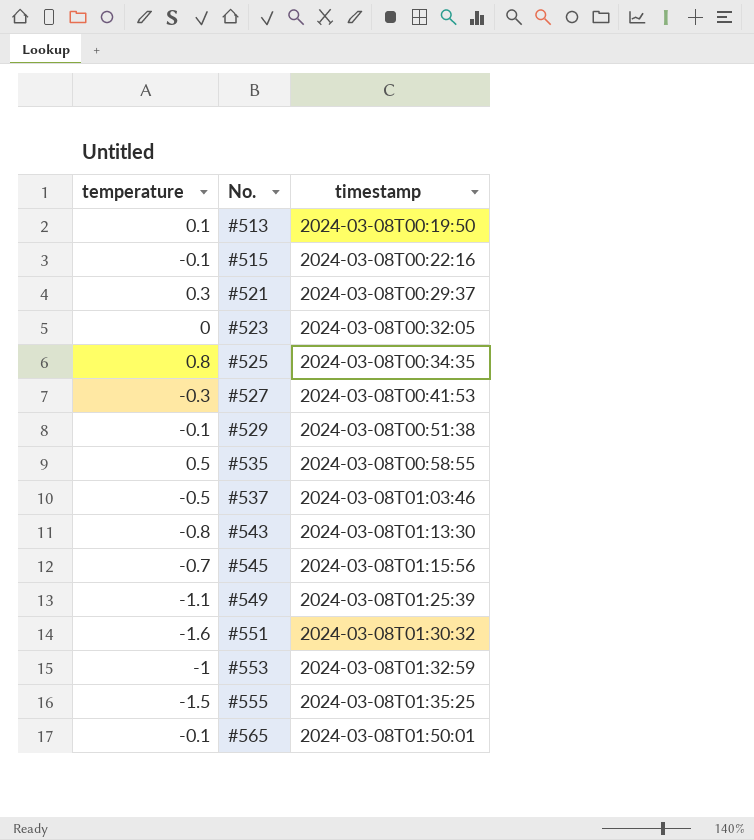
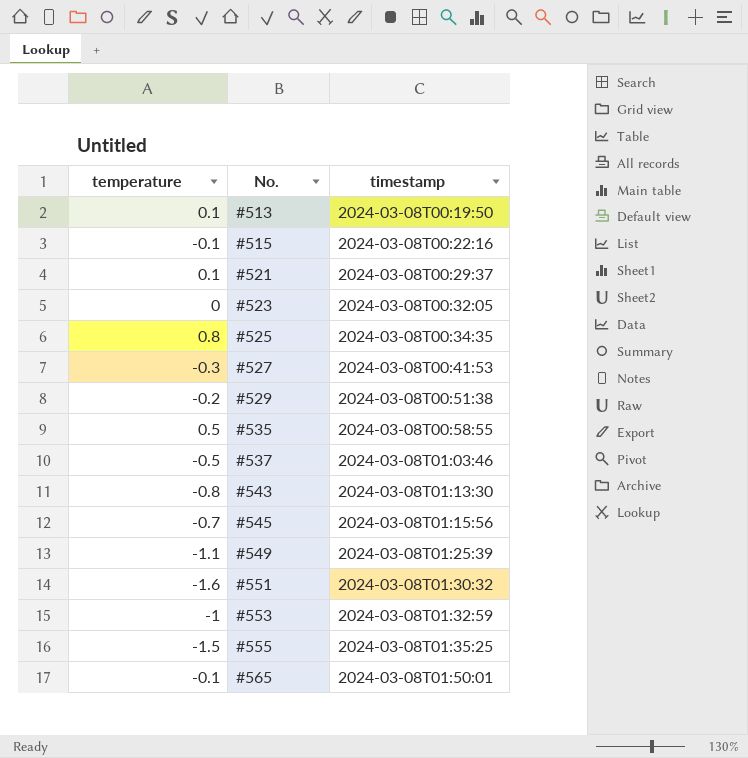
#521 | temperature: 0.3 -> 0.1
#529 | temperature: -0.1 -> -0.2

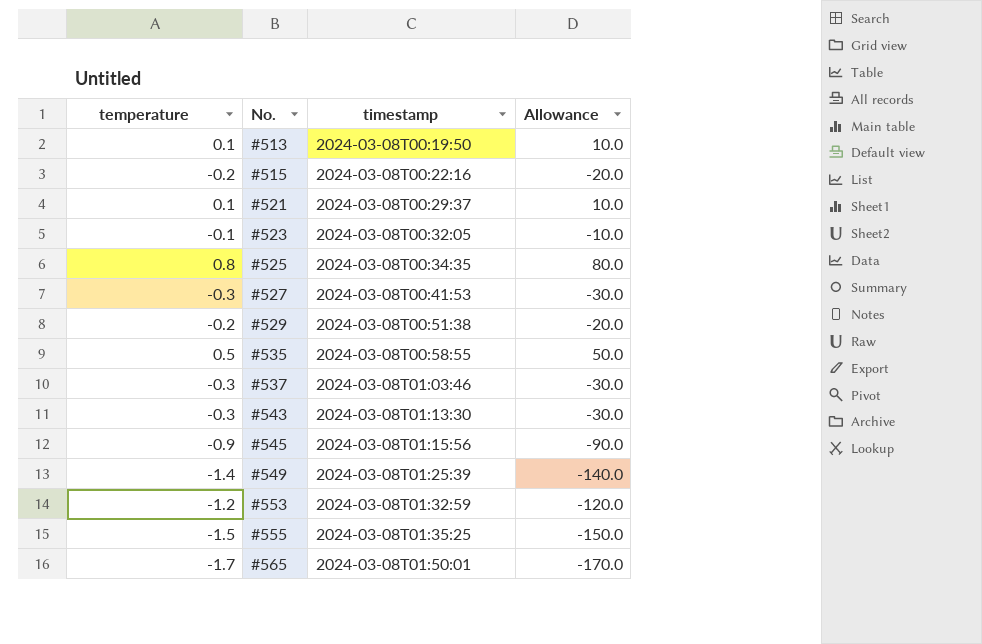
column Allowance | formula: none -> [temperature] * 100
row #551: -1.6 | 2024-03-08T01:30:32 -> none
#515 | temperature: -0.1 -> -0.2
#523 | temperature: 0 -> -0.1
#537 | temperature: -0.5 -> -0.3
#543 | temperature: -0.8 -> -0.3
#545 | temperature: -0.7 -> -0.9
#549 | temperature: -1.1 -> -1.4
#553 | temperature: -1 -> -1.2
#565 | temperature: -0.1 -> -1.7

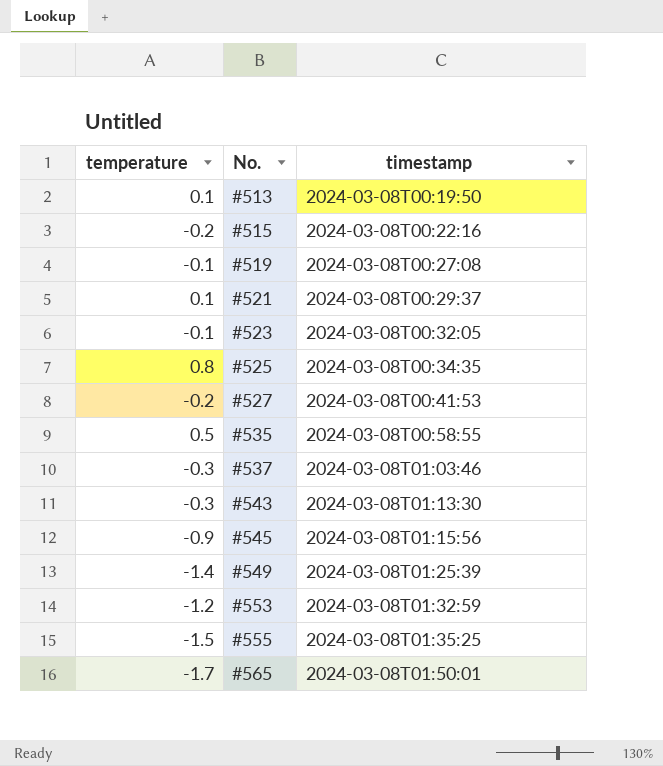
column Allowance | formula: [temperature] * 100 -> none
row #529: -0.2 | 2024-03-08T00:51:38 | -20.0 -> none
row #519: none -> -0.1 | 2024-03-08T00:27:08
#527 | temperature: -0.3 -> -0.2

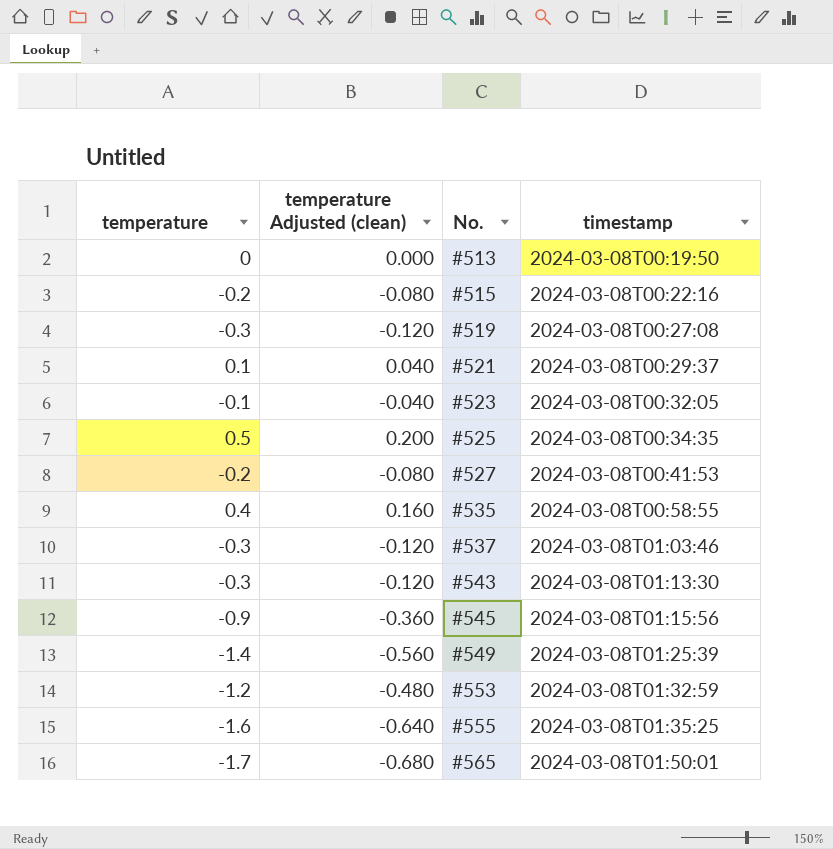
column temperature Adjusted (clean) | formula: none -> [temperature] * 0.4
#513 | temperature: 0.1 -> 0
#519 | temperature: -0.1 -> -0.3
#525 | temperature: 0.8 -> 0.5
#535 | temperature: 0.5 -> 0.4
#555 | temperature: -1.5 -> -1.6

